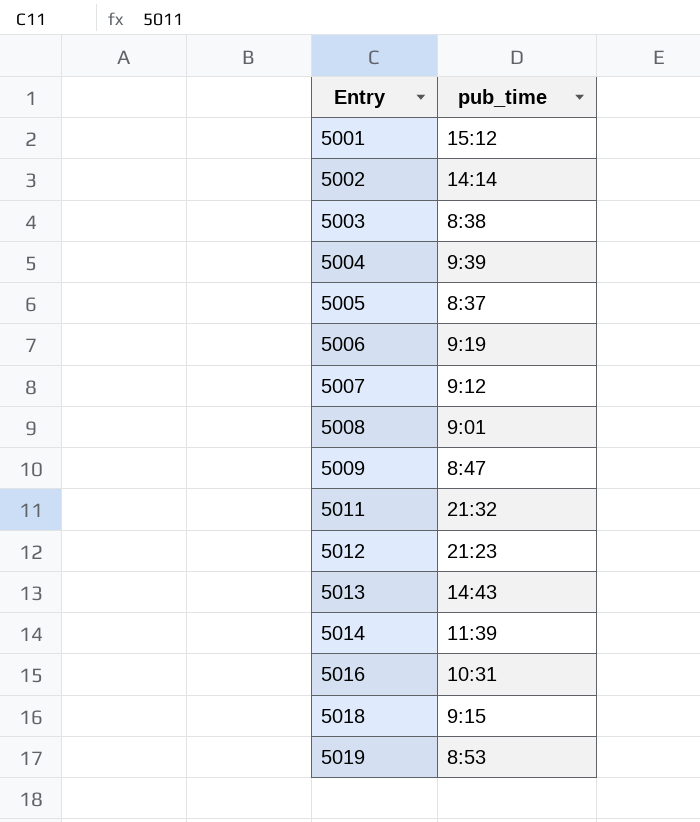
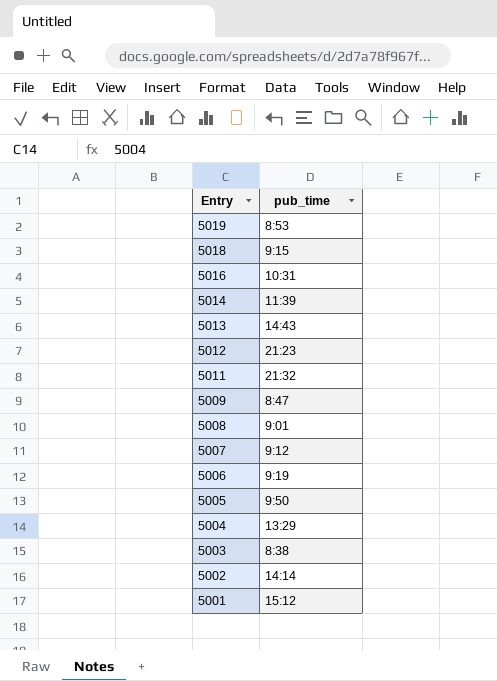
row order: Entry ascending -> Entry descending
5005 | pub_time: 8:37 -> 9:50
5004 | pub_time: 9:39 -> 13:29

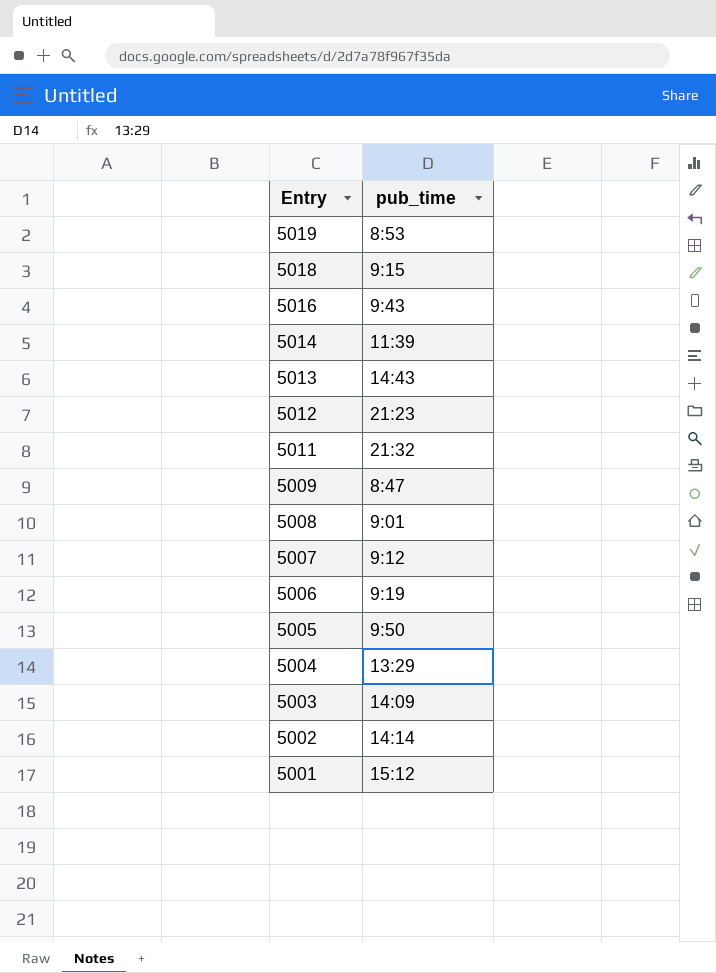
5016 | pub_time: 10:31 -> 9:43
5003 | pub_time: 8:38 -> 14:09

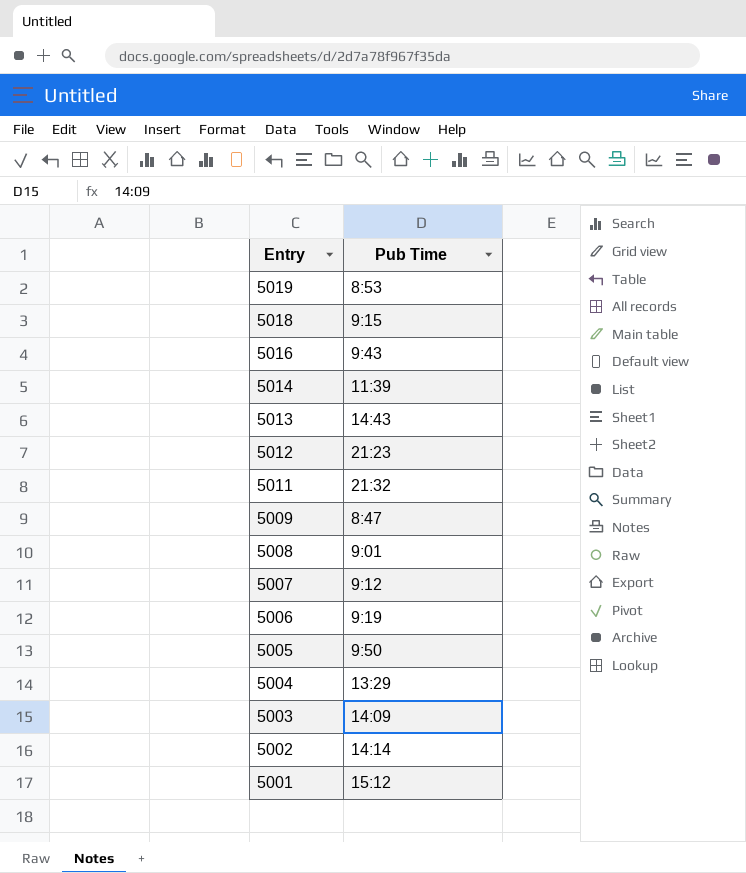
column name: pub_time -> Pub Time

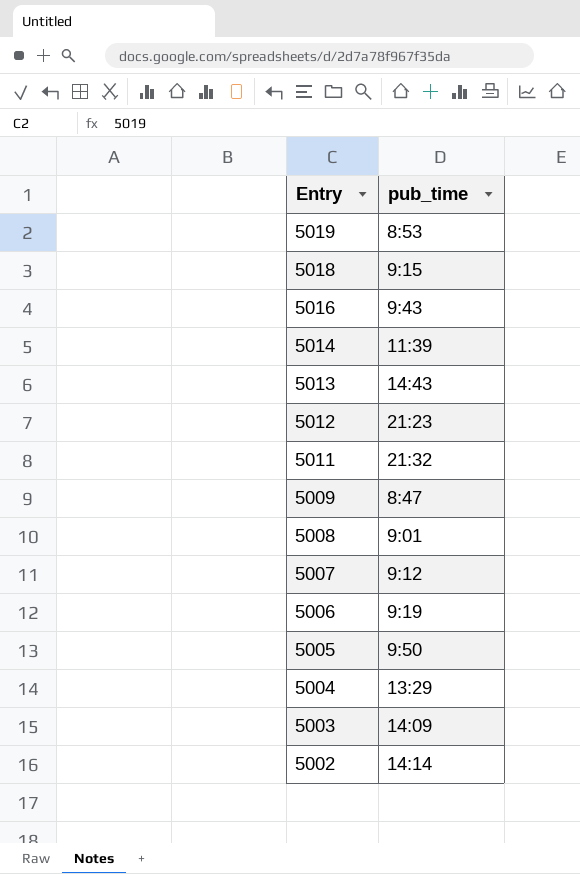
column name: Pub Time -> pub_time
row 5001: 15:12 -> none

